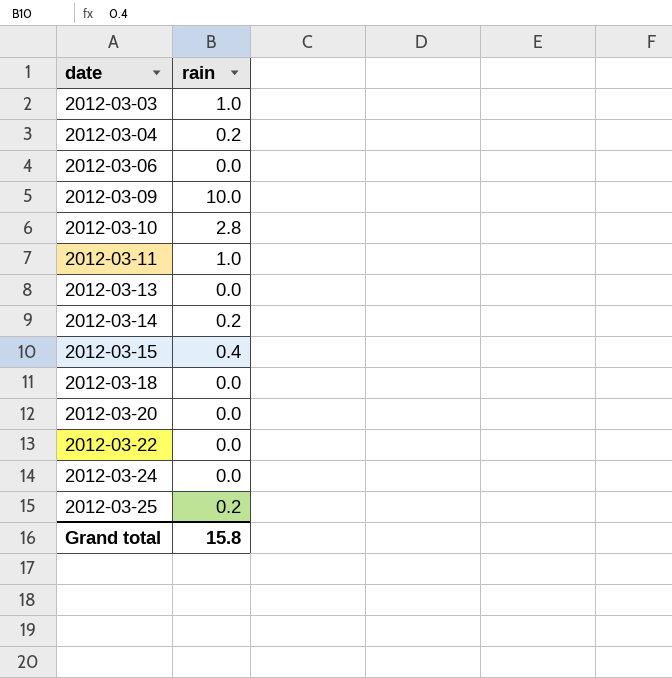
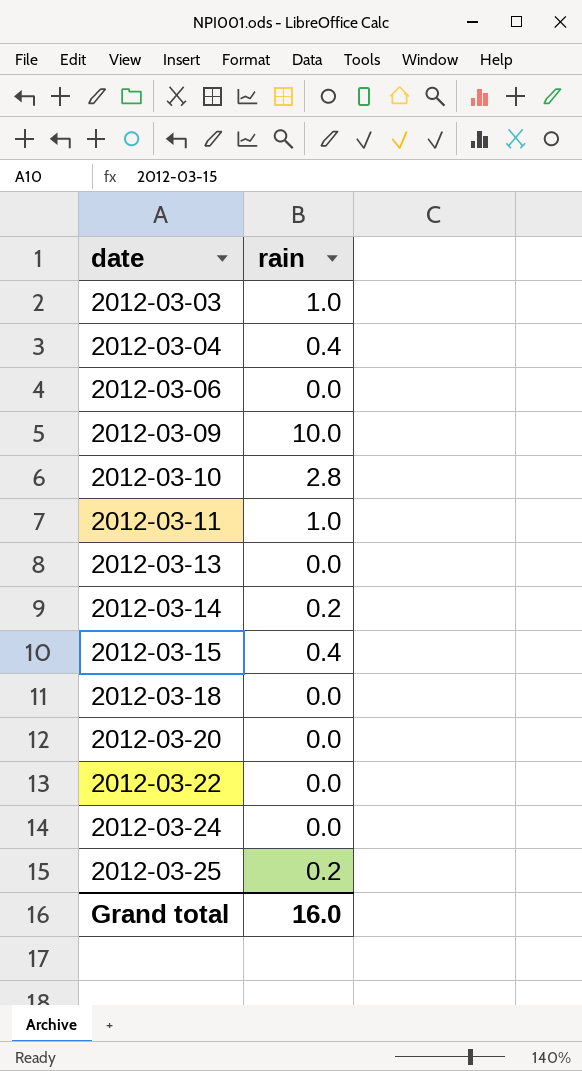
2012-03-04 | rain: 0.2 -> 0.4
Grand total | rain: 15.8 -> 16.0

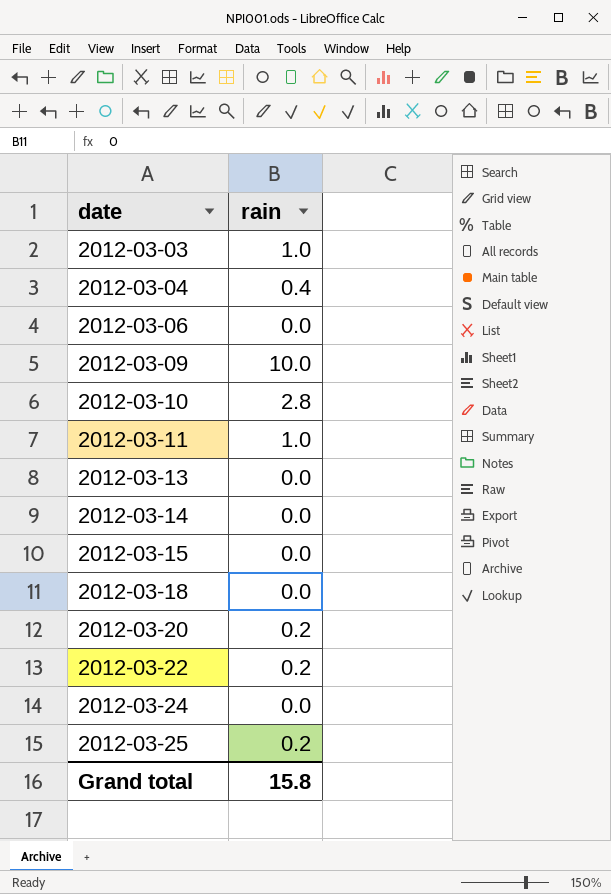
2012-03-14 | rain: 0.2 -> 0.0
2012-03-15 | rain: 0.4 -> 0.0
2012-03-20 | rain: 0.0 -> 0.2
2012-03-22 | rain: 0.0 -> 0.2
Grand total | rain: 16.0 -> 15.8

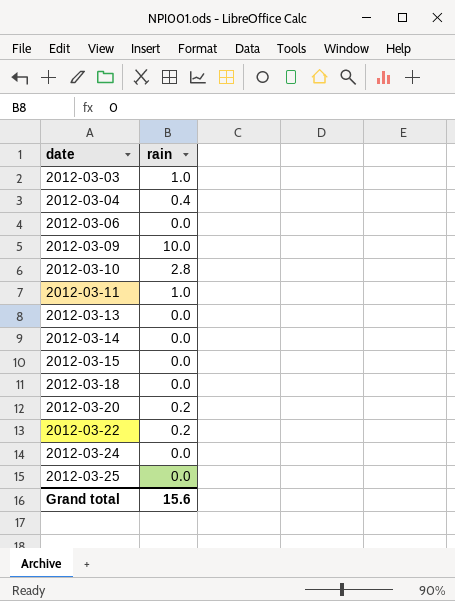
2012-03-25 | rain: 0.2 -> 0.0
Grand total | rain: 15.8 -> 15.6

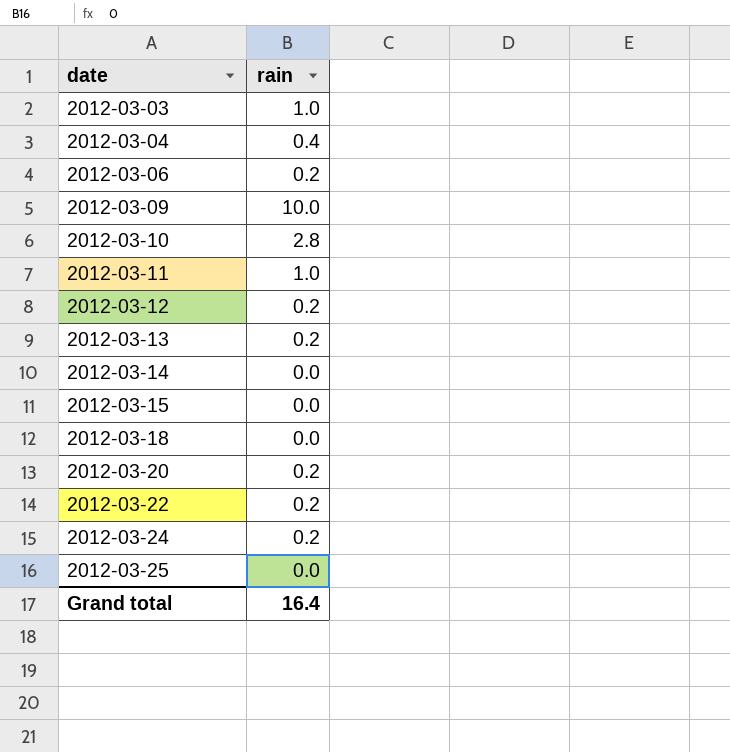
2012-03-06 | rain: 0.0 -> 0.2
row 2012-03-12: none -> 0.2
2012-03-13 | rain: 0.0 -> 0.2
2012-03-24 | rain: 0.0 -> 0.2
Grand total | rain: 15.6 -> 16.4

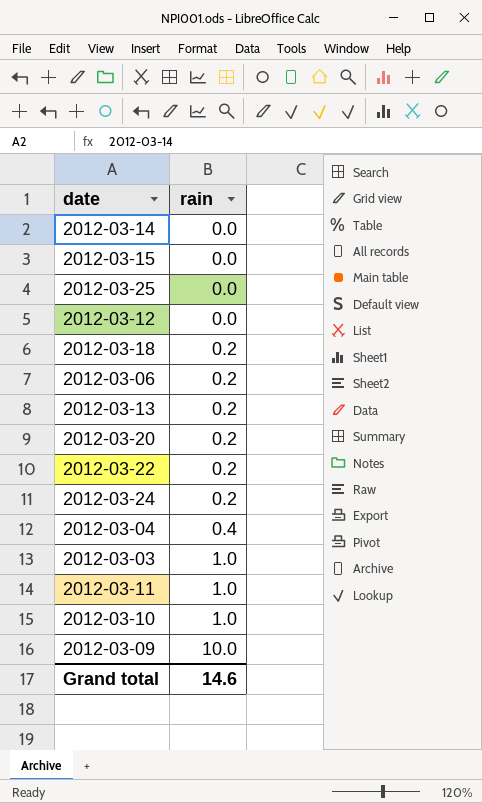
row order: date ascending -> rain ascending
2012-03-12 | rain: 0.2 -> 0.0
2012-03-18 | rain: 0.0 -> 0.2
2012-03-10 | rain: 2.8 -> 1.0
Grand total | rain: 16.4 -> 14.6

